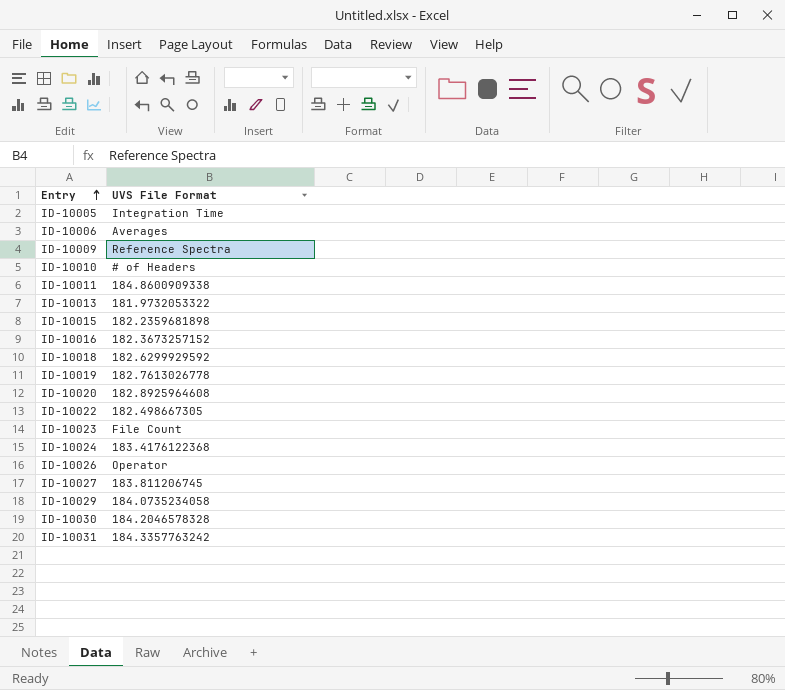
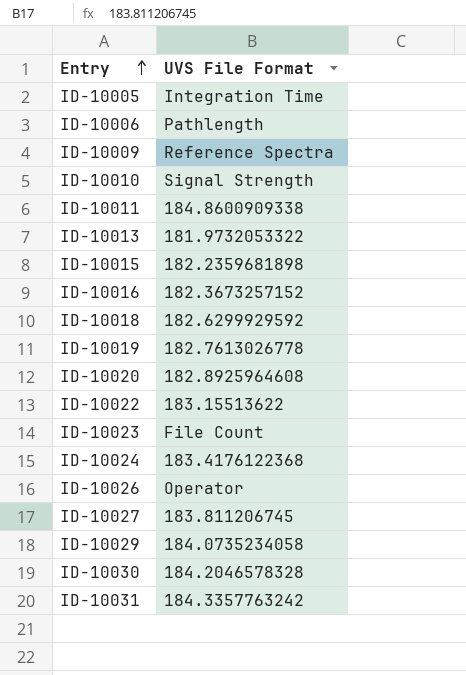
ID-10006 | UVS File Format: Averages -> Pathlength
ID-10010 | UVS File Format: # of Headers -> Signal Strength
ID-10022 | UVS File Format: 182.498667305 -> 183.15513622

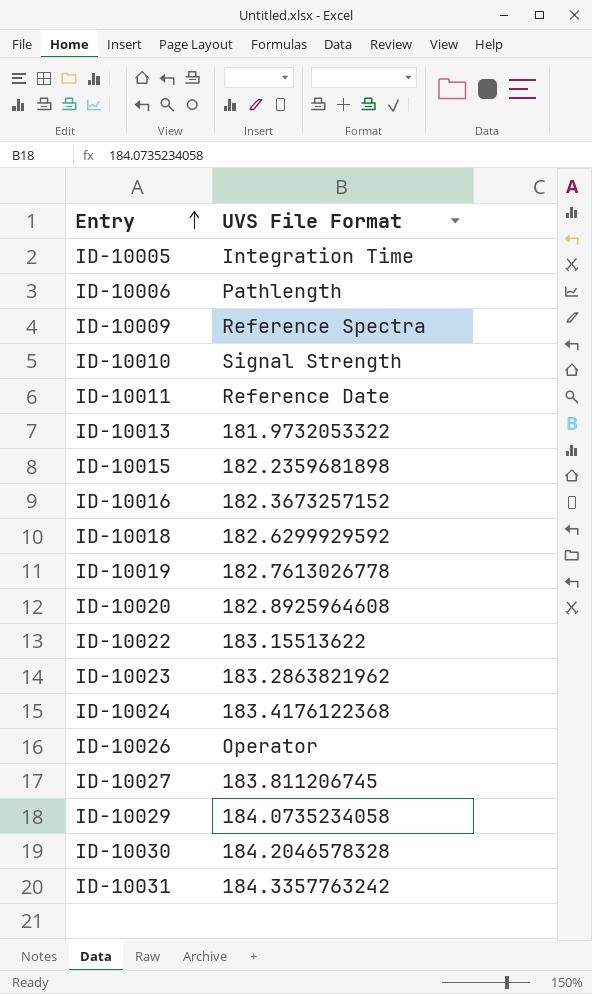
ID-10011 | UVS File Format: 184.8600909338 -> Reference Date
ID-10023 | UVS File Format: File Count -> 183.2863821962

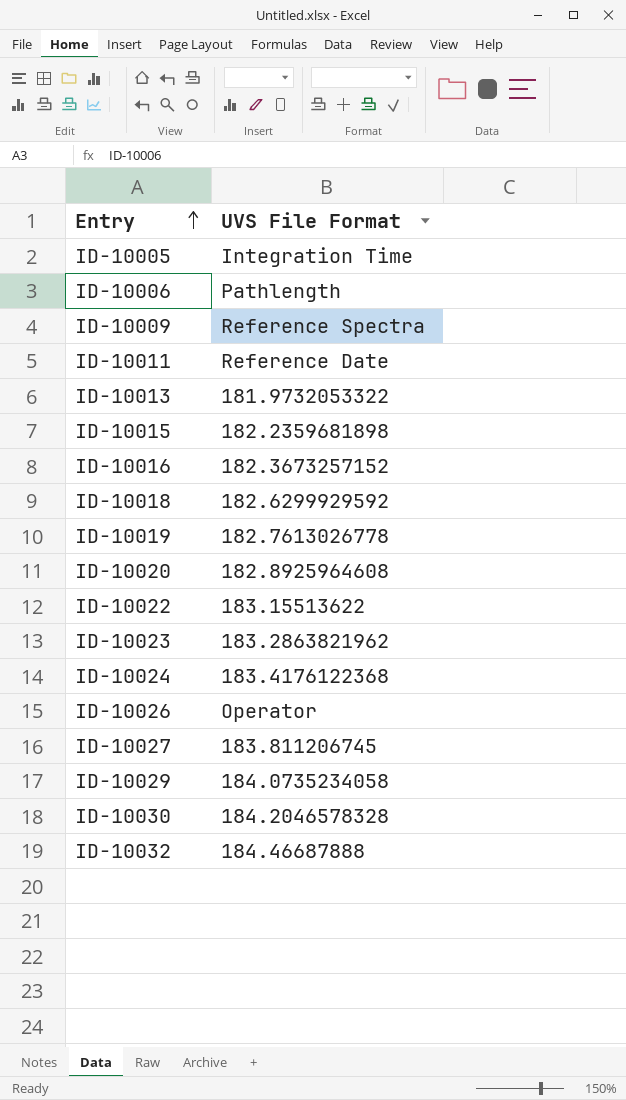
row ID-10010: Signal Strength -> none
row ID-10031: 184.3357763242 -> none
row ID-10032: none -> 184.46687888

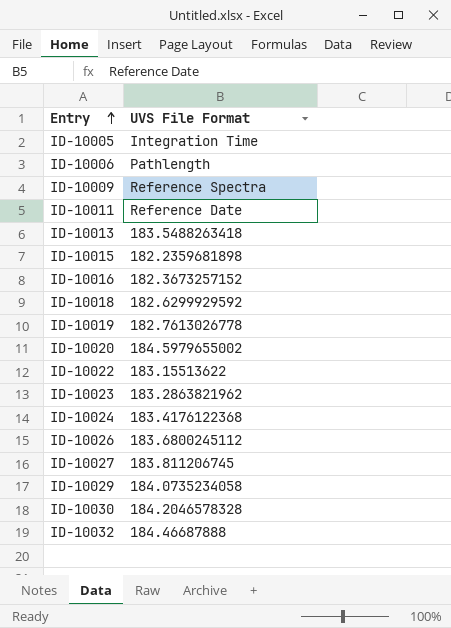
ID-10013 | UVS File Format: 181.9732053322 -> 183.5488263418
ID-10020 | UVS File Format: 182.8925964608 -> 184.5979655002
ID-10026 | UVS File Format: Operator -> 183.6800245112

